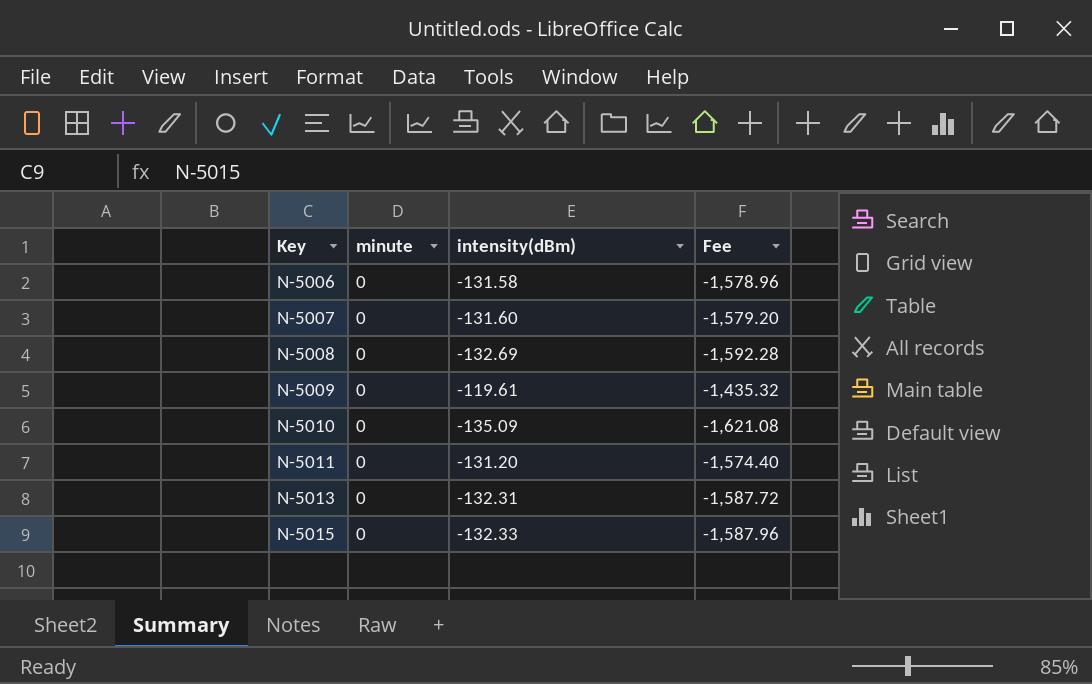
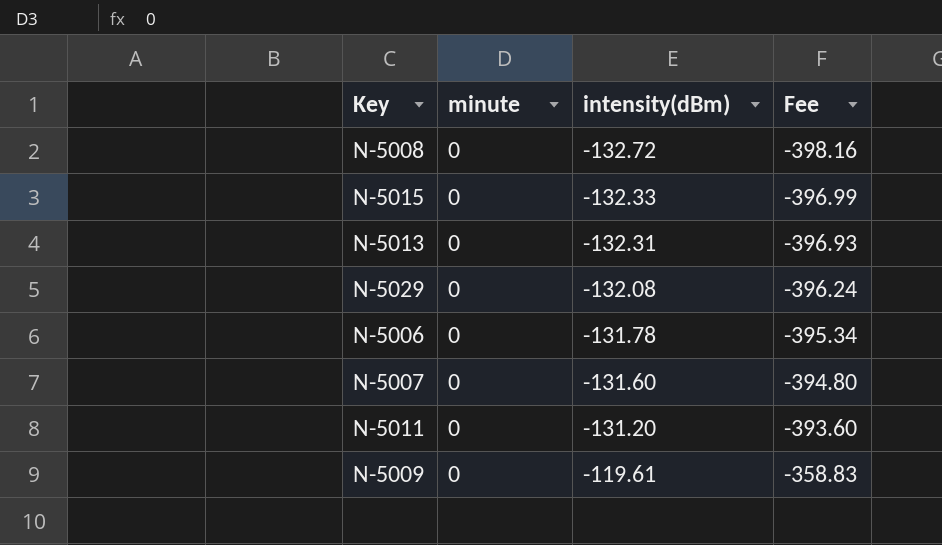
row order: Key ascending -> intensity(dBm) ascending
column Fee | formula: [intensity(dBm)] * 12 -> [intensity(dBm)] * 3
row N-5010: 0 | -135.09 | -1,621.08 -> none
N-5008 | intensity(dBm): -132.69 -> -132.72
row N-5029: none -> 0 | -132.08 | -396.24
N-5006 | intensity(dBm): -131.58 -> -131.78

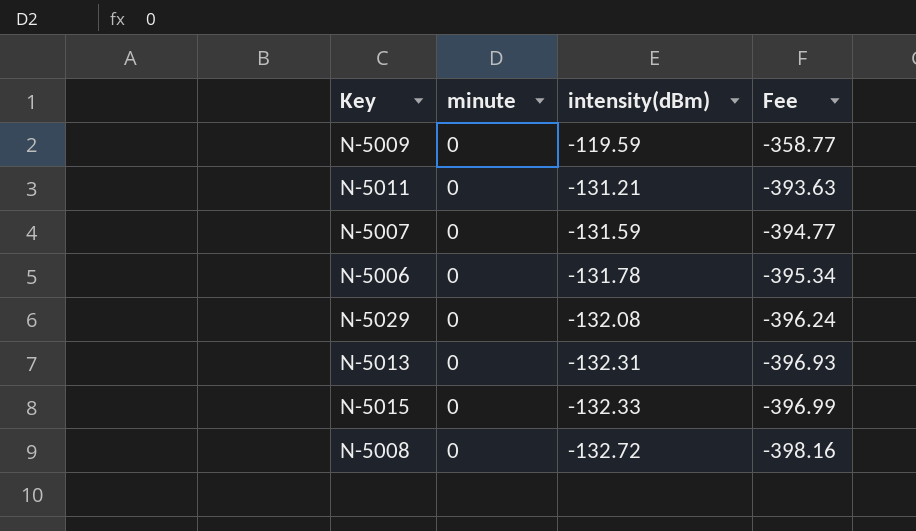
row order: intensity(dBm) ascending -> intensity(dBm) descending
N-5009 | intensity(dBm): -119.61 -> -119.59
N-5009 | Fee: -358.83 -> -358.77
N-5011 | intensity(dBm): -131.20 -> -131.21
N-5011 | Fee: -393.60 -> -393.63
N-5007 | intensity(dBm): -131.60 -> -131.59
N-5007 | Fee: -394.80 -> -394.77

